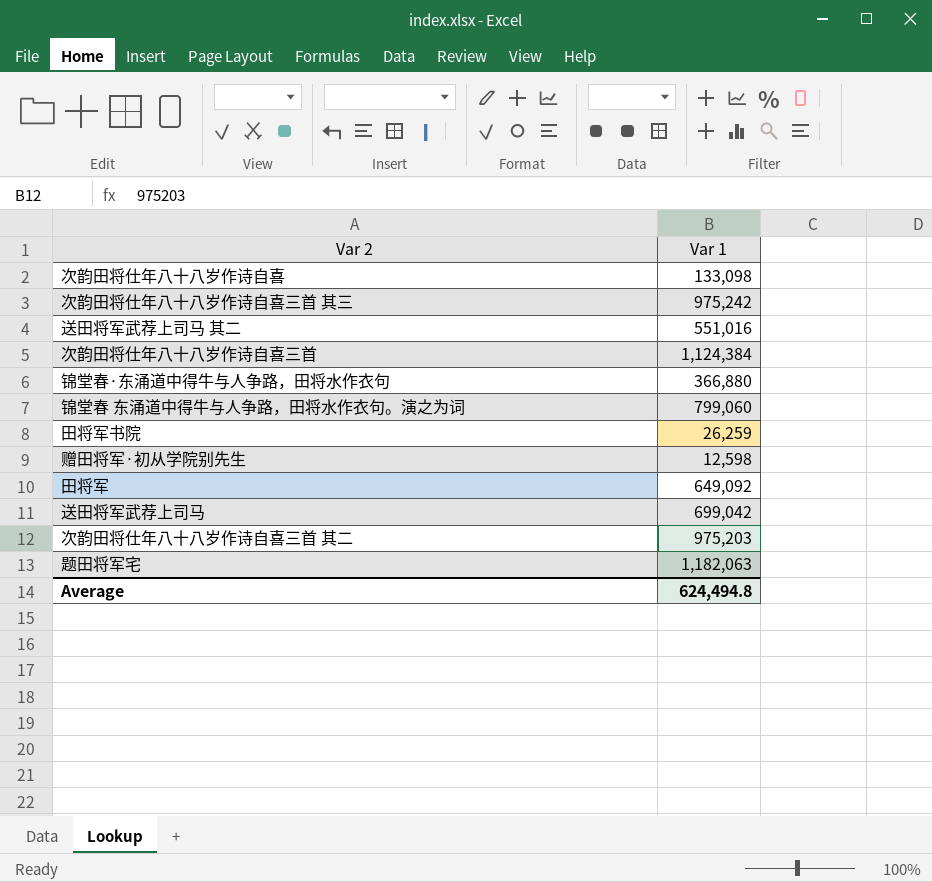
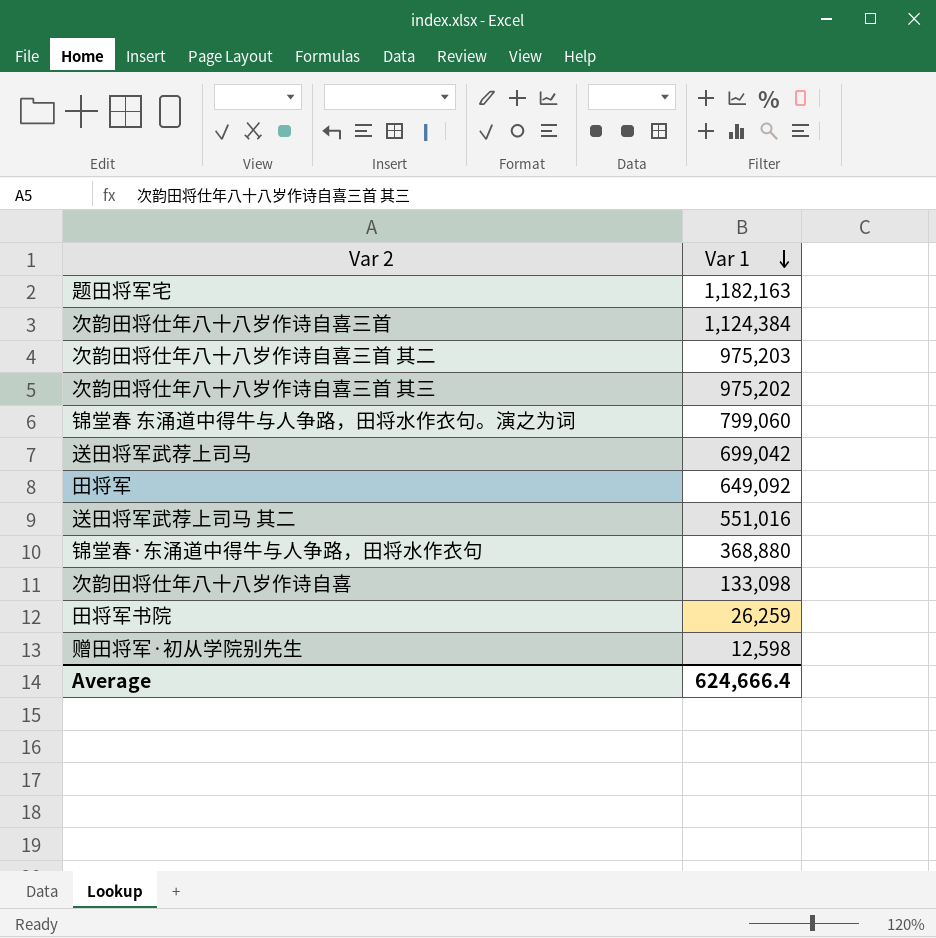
row order: none -> Var 1 descending
题田将军宅 | Var 1: 1,182,063 -> 1,182,163
次韵田将仕年八十八岁作诗自喜三首 其三 | Var 1: 975,242 -> 975,202
锦堂春·东涌道中得牛与人争路，田将水作衣句 | Var 1: 366,880 -> 368,880
Average | Var 1: 624,494.8 -> 624,666.4

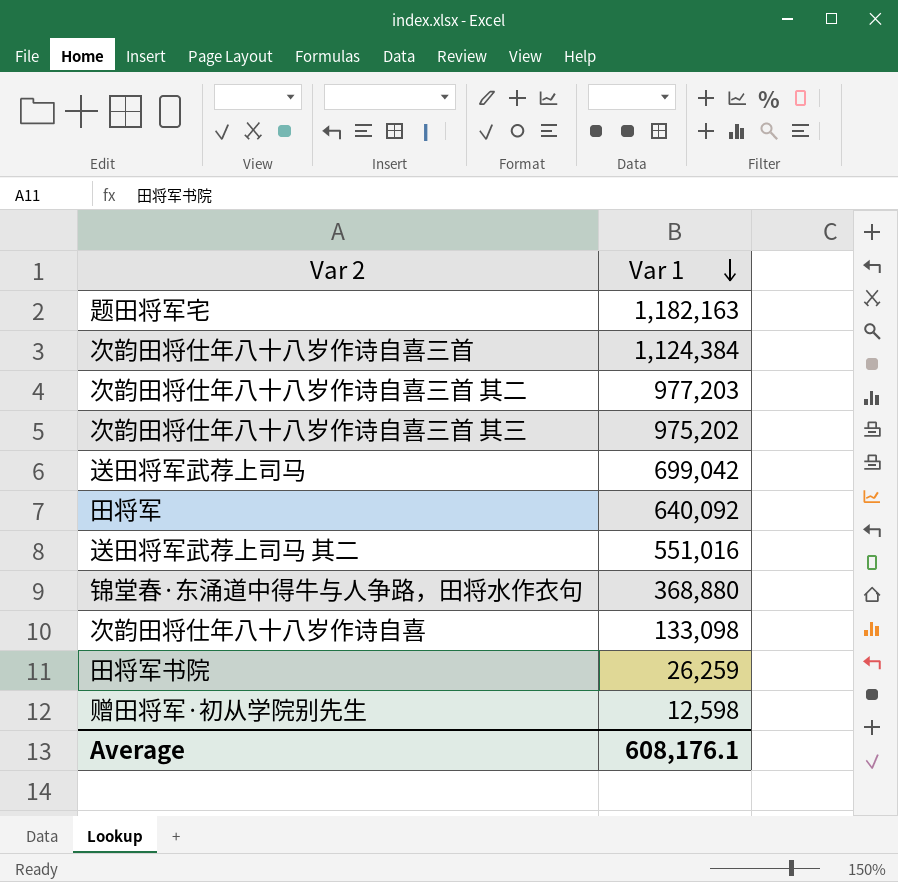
row 锦堂春 东涌道中得牛与人争路，田将水作衣句。演之为词: 799,060 -> none
次韵田将仕年八十八岁作诗自喜三首 其二 | Var 1: 975,203 -> 977,203
田将军 | Var 1: 649,092 -> 640,092
Average | Var 1: 624,666.4 -> 608,176.1

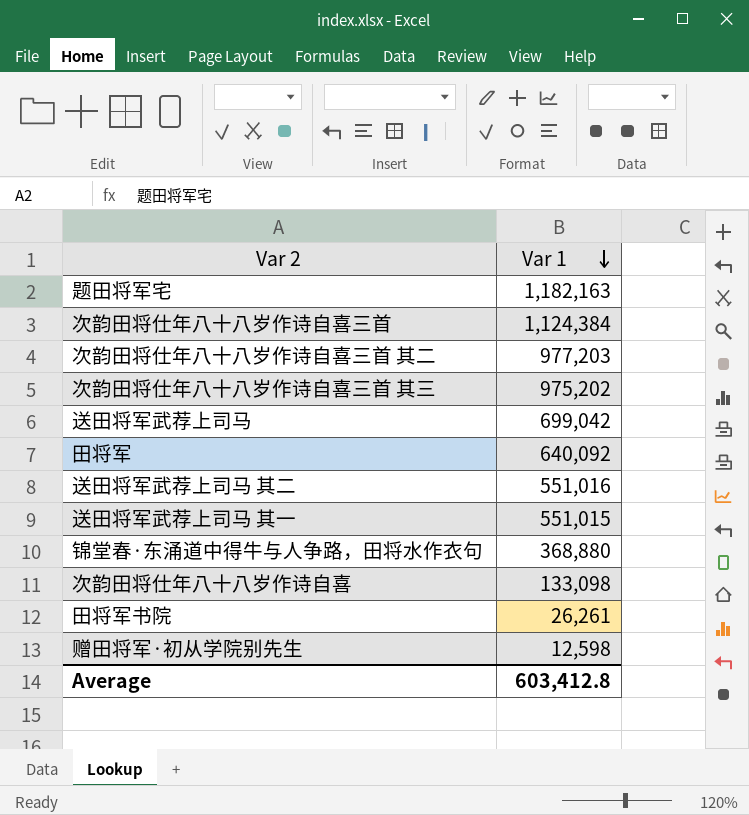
row 送田将军武荐上司马 其一: none -> 551,015
田将军书院 | Var 1: 26,259 -> 26,261
Average | Var 1: 608,176.1 -> 603,412.8

